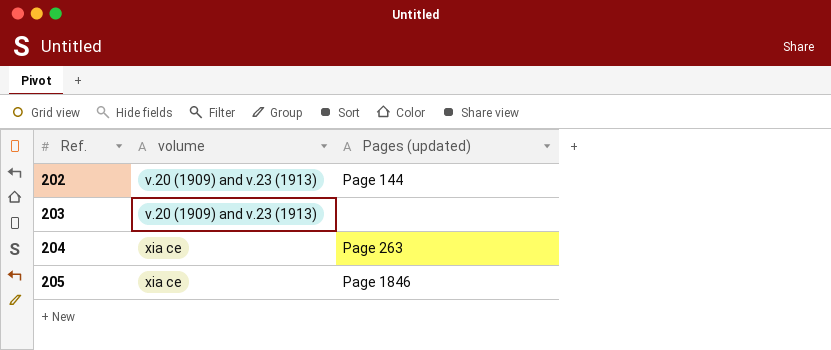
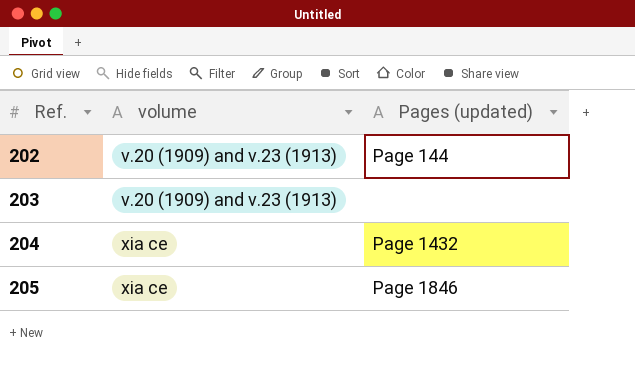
204 | Pages (updated): Page 263 -> Page 1432

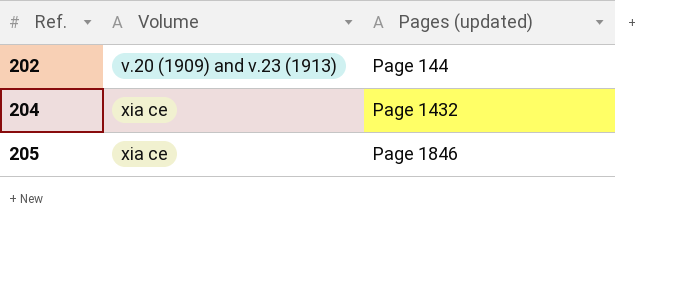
column name: volume -> Volume
row 203: v.20 (1909) and v.23 (1913) | none -> none

